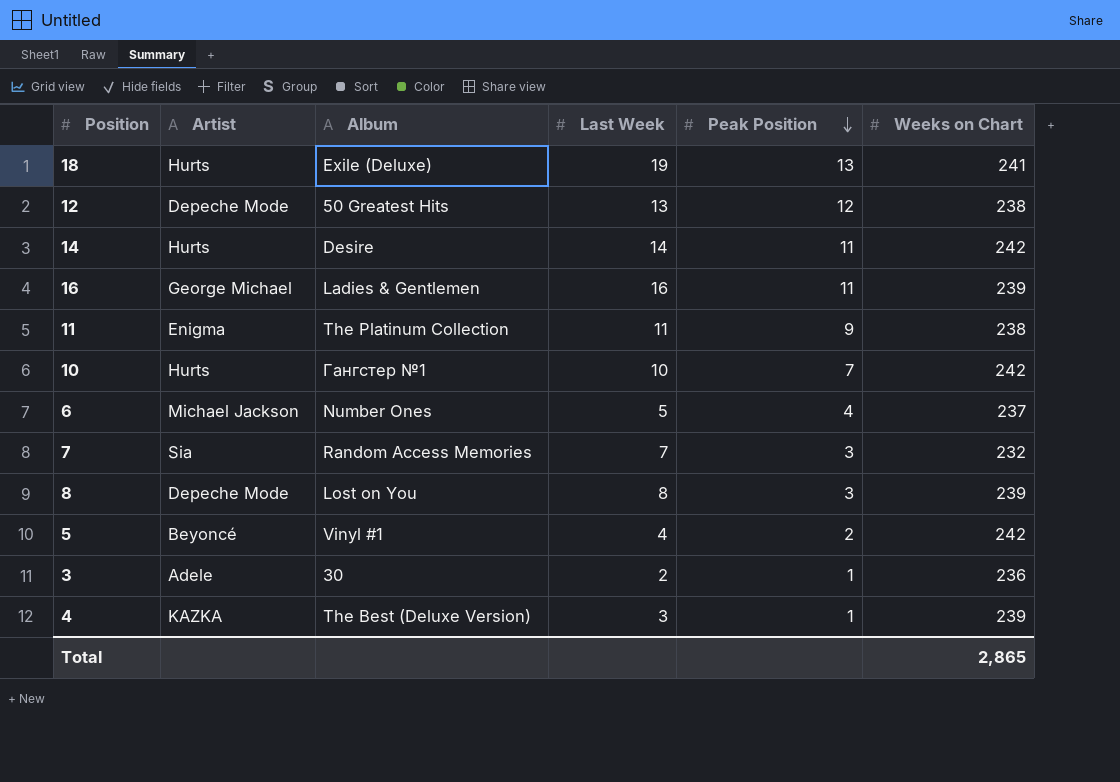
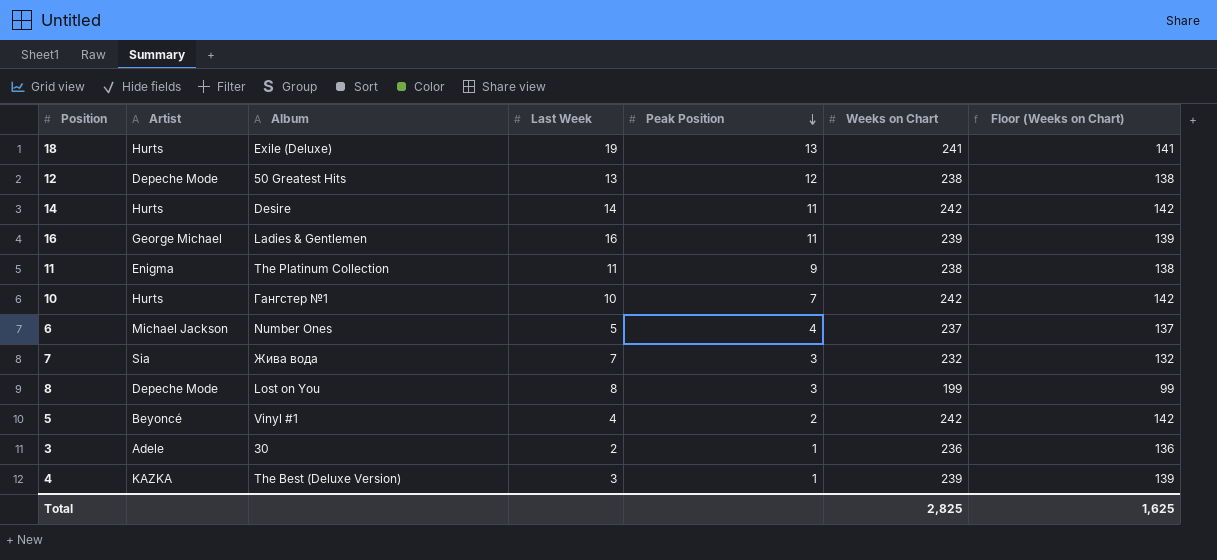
column Floor (Weeks on Chart) | formula: none -> [Weeks on Chart] - 100
7 | Album: Random Access Memories -> Жива вода
8 | Weeks on Chart: 239 -> 199
Total | Weeks on Chart: 2,865 -> 2,825

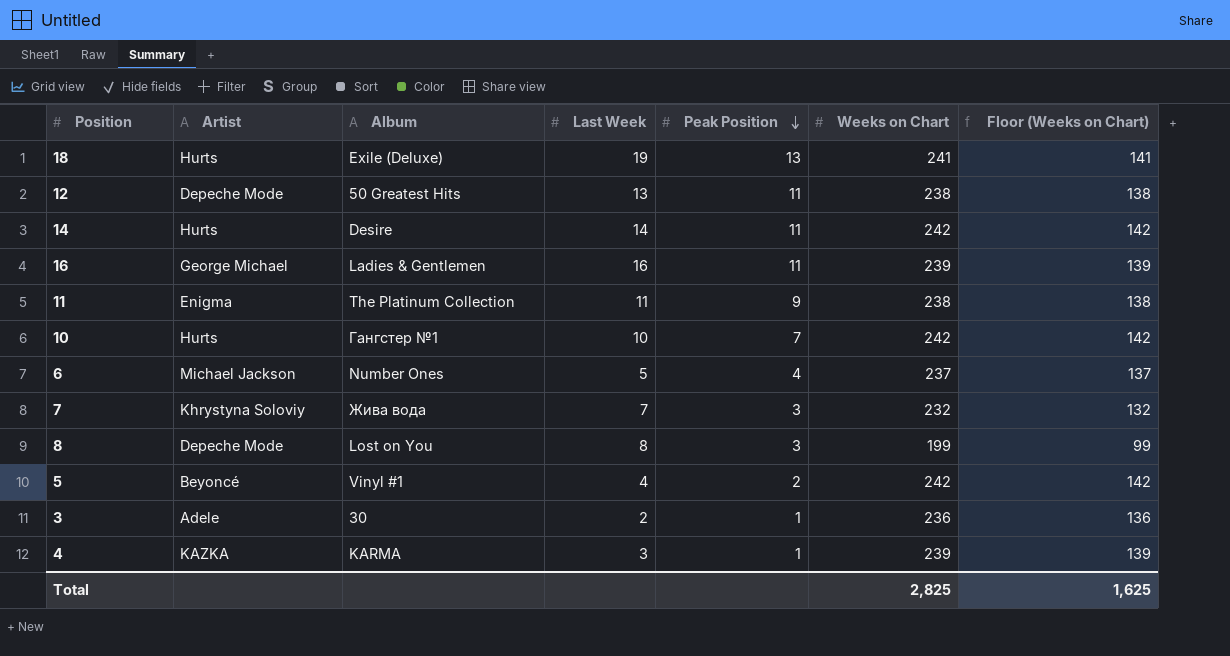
12 | Peak Position: 12 -> 11
7 | Artist: Sia -> Khrystyna Soloviy
4 | Album: The Best (Deluxe Version) -> KARMA

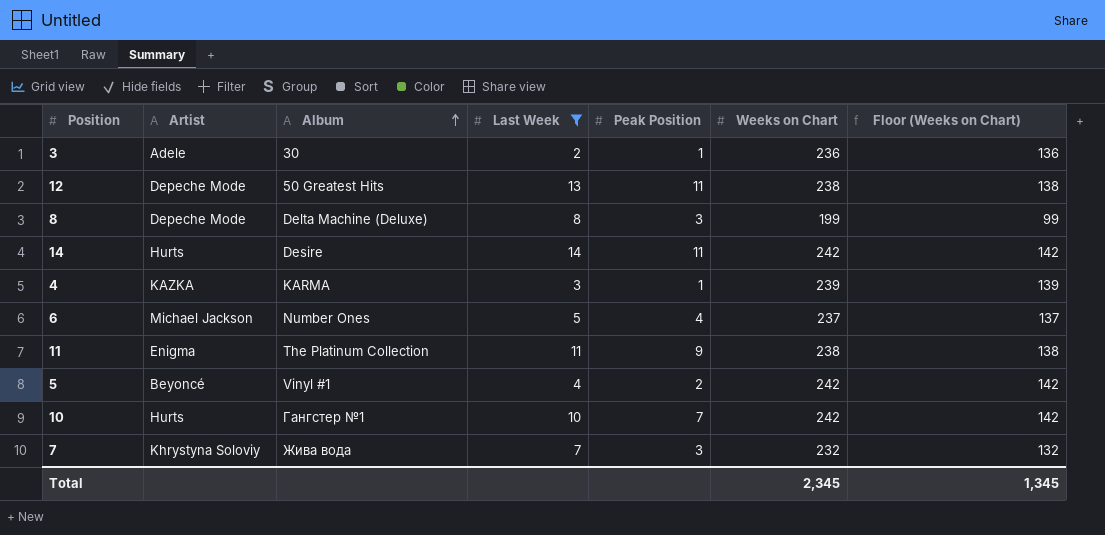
filter: none -> Last Week <= 14
row order: Peak Position descending -> Album ascending
8 | Album: Lost on You -> Delta Machine (Deluxe)
Total | Weeks on Chart: 2,825 -> 2,345
Total | Floor (Weeks on Chart): 1,625 -> 1,345

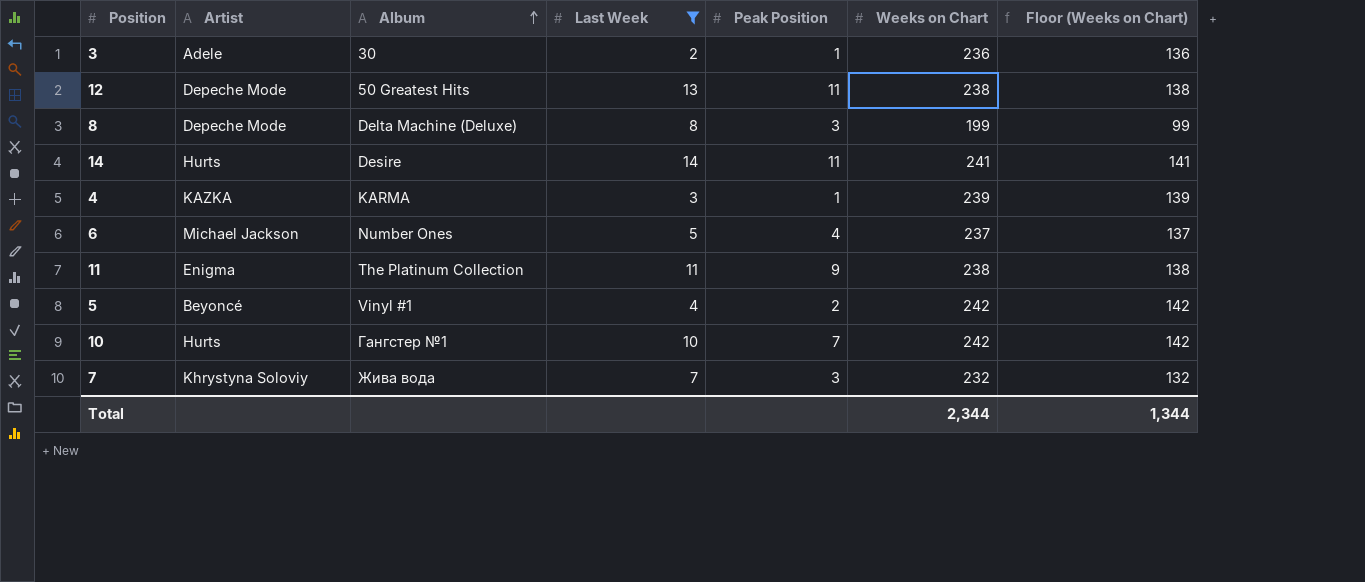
14 | Weeks on Chart: 242 -> 241
14 | Floor (Weeks on Chart): 142 -> 141
Total | Weeks on Chart: 2,345 -> 2,344
Total | Floor (Weeks on Chart): 1,345 -> 1,344

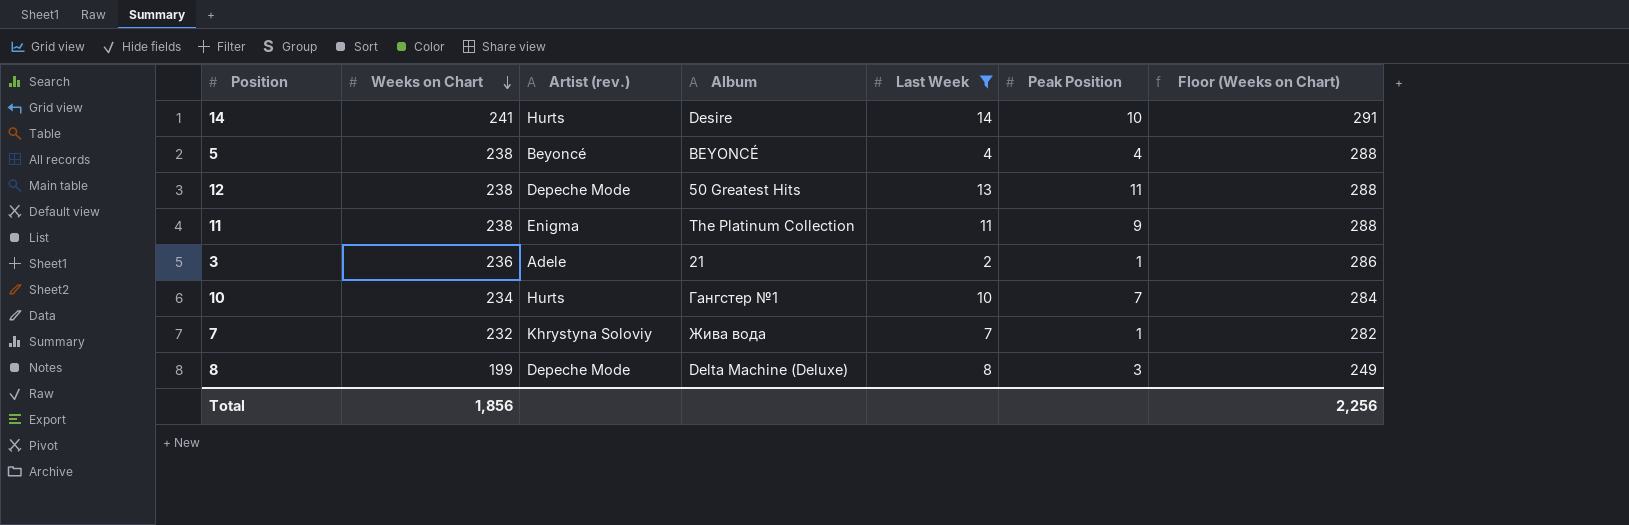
row order: Album ascending -> Weeks on Chart descending
column Weeks on Chart | position: 6 -> 2
column name: Artist -> Artist (rev.)
column Floor (Weeks on Chart) | formula: [Weeks on Chart] - 100 -> [Weeks on Chart] + 50
row 4: KAZKA | KARMA | 3 | 1 | 239 | 139 -> none
row 6: Michael Jackson | Number Ones | 5 | 4 | 237 | 137 -> none
14 | Peak Position: 11 -> 10
5 | Weeks on Chart: 242 -> 238
5 | Album: Vinyl #1 -> BEYONCÉ
5 | Peak Position: 2 -> 4
3 | Album: 30 -> 21
10 | Weeks on Chart: 242 -> 234
7 | Peak Position: 3 -> 1
Total | Weeks on Chart: 2,344 -> 1,856
Total | Floor (Weeks on Chart): 1,344 -> 2,256

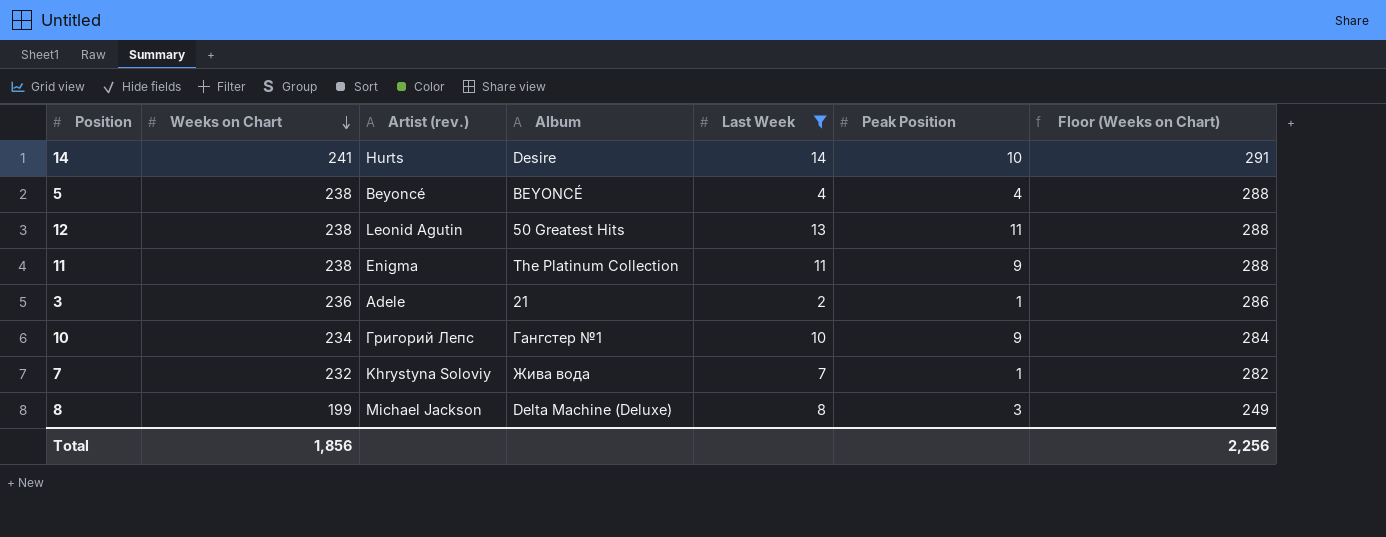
12 | Artist (rev.): Depeche Mode -> Leonid Agutin
10 | Artist (rev.): Hurts -> Григорий Лепс
10 | Peak Position: 7 -> 9
8 | Artist (rev.): Depeche Mode -> Michael Jackson

